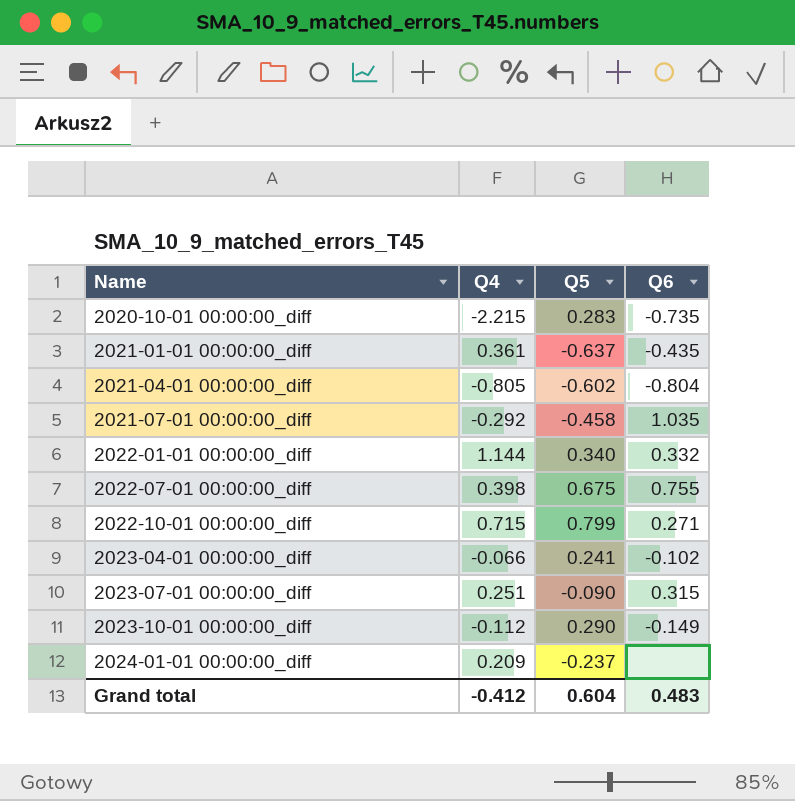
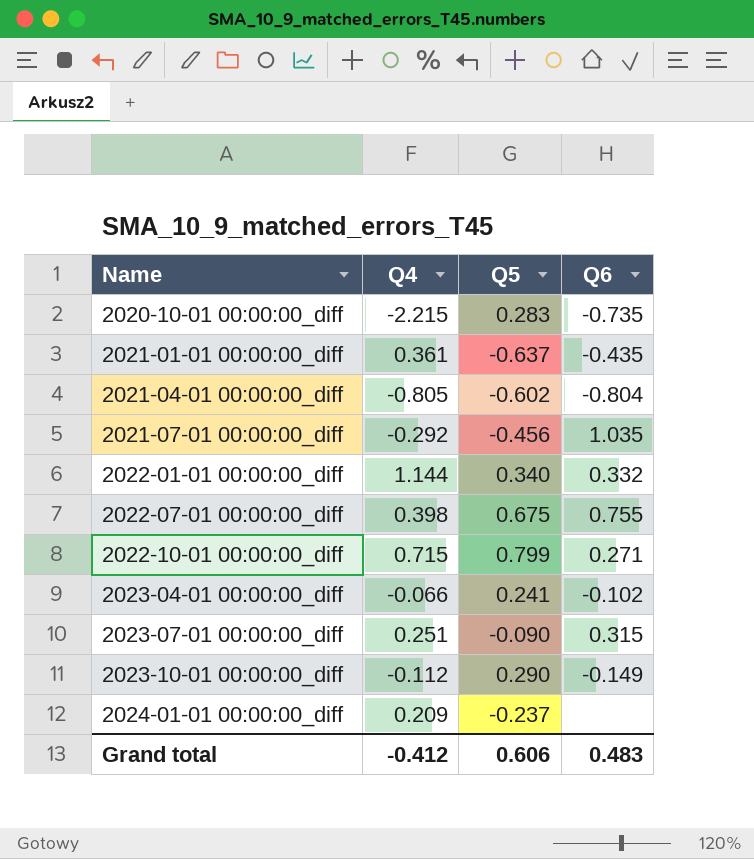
2021-07-01 00:00:00_diff | Q5: -0.458 -> -0.456
Grand total | Q5: 0.604 -> 0.606

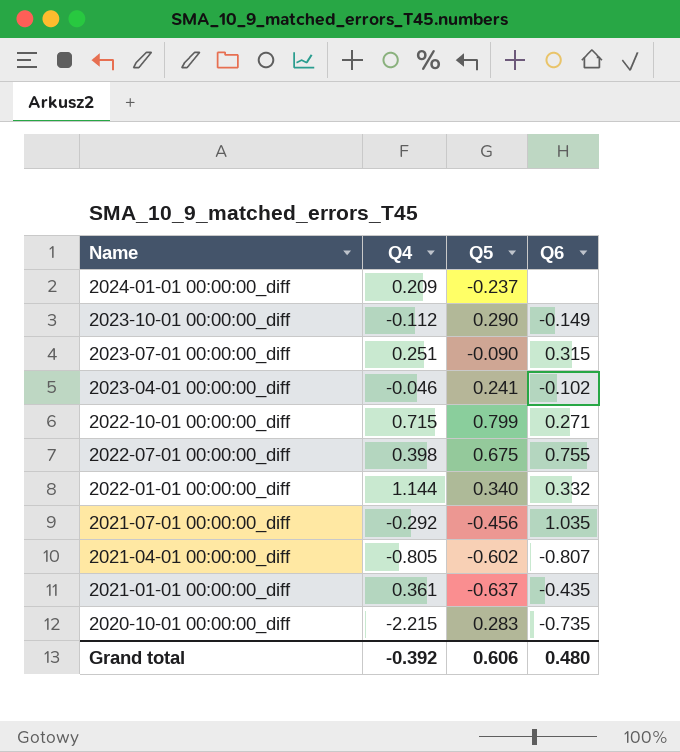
row order: Name ascending -> Name descending
2023-04-01 00:00:00_diff | Q4: -0.066 -> -0.046
2021-04-01 00:00:00_diff | Q6: -0.804 -> -0.807
Grand total | Q4: -0.412 -> -0.392
Grand total | Q6: 0.483 -> 0.480

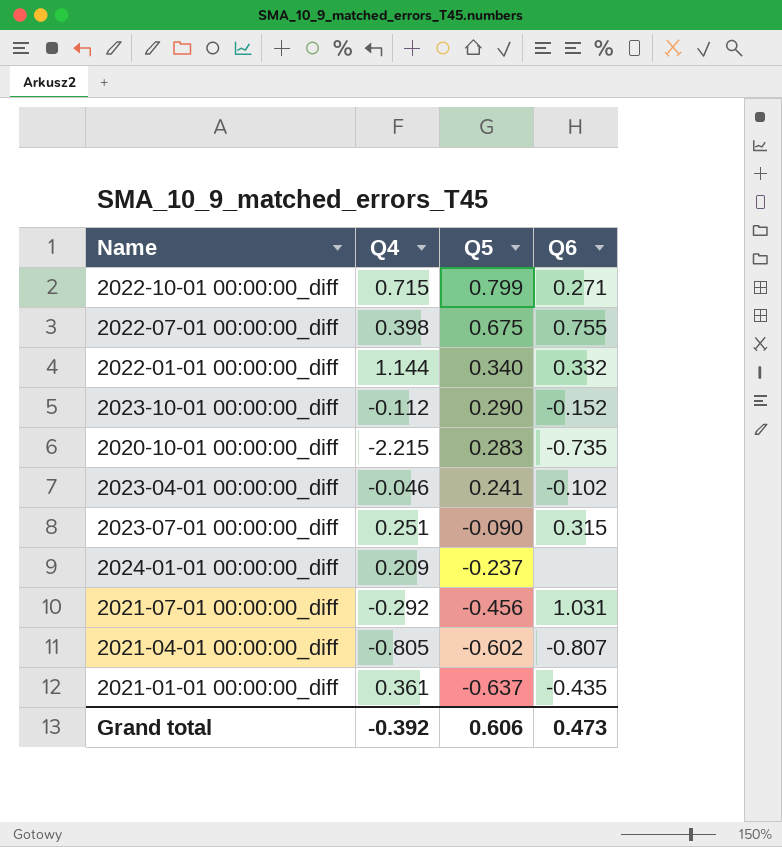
row order: Name descending -> Q5 descending
2023-10-01 00:00:00_diff | Q6: -0.149 -> -0.152
2021-07-01 00:00:00_diff | Q6: 1.035 -> 1.031
Grand total | Q6: 0.480 -> 0.473

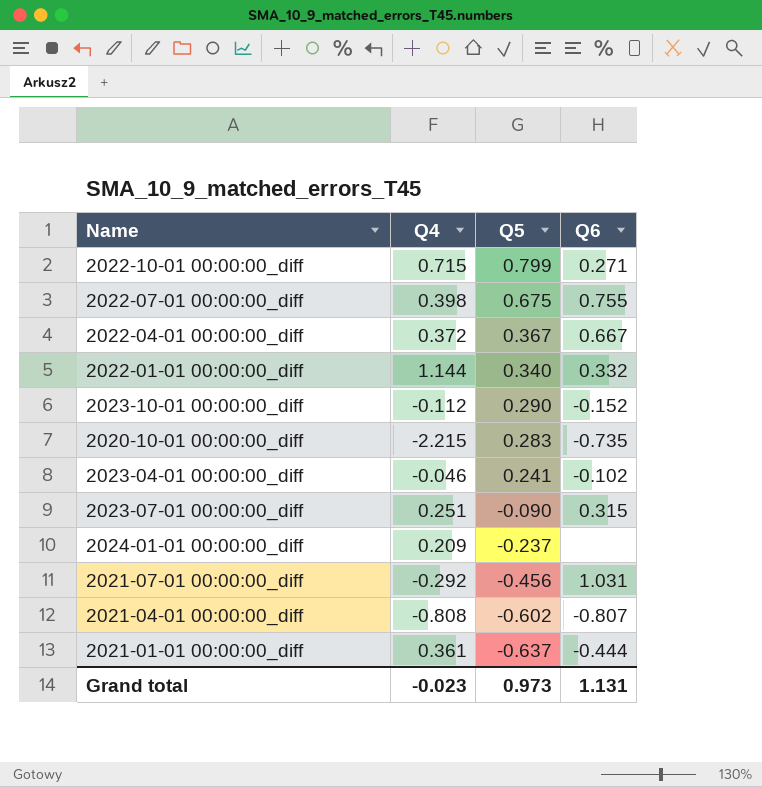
row 2022-04-01 00:00:00_diff: none -> 0.372 | 0.367 | 0.667
2021-04-01 00:00:00_diff | Q4: -0.805 -> -0.808
2021-01-01 00:00:00_diff | Q6: -0.435 -> -0.444
Grand total | Q4: -0.392 -> -0.023
Grand total | Q5: 0.606 -> 0.973
Grand total | Q6: 0.473 -> 1.131

